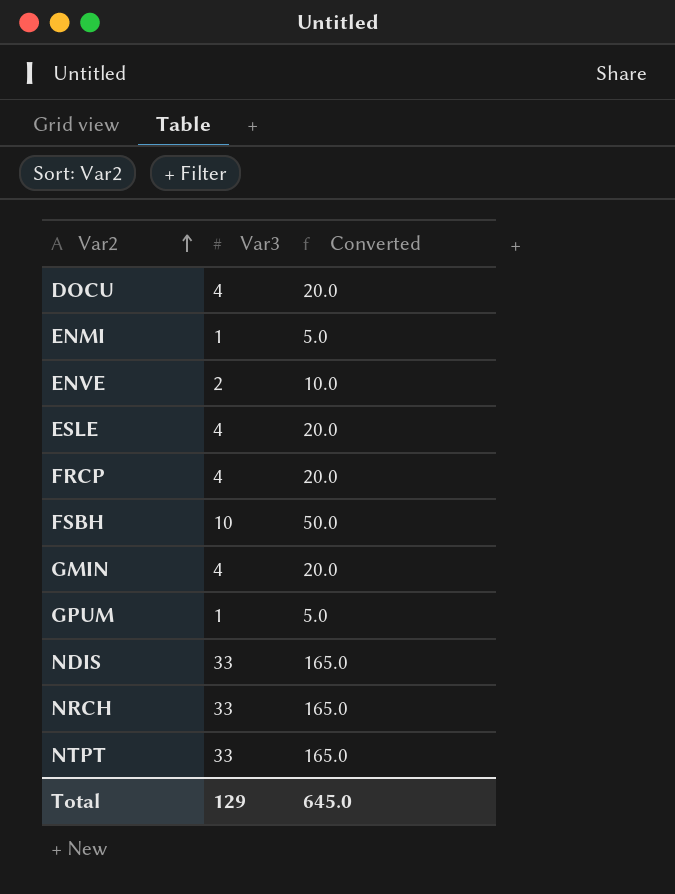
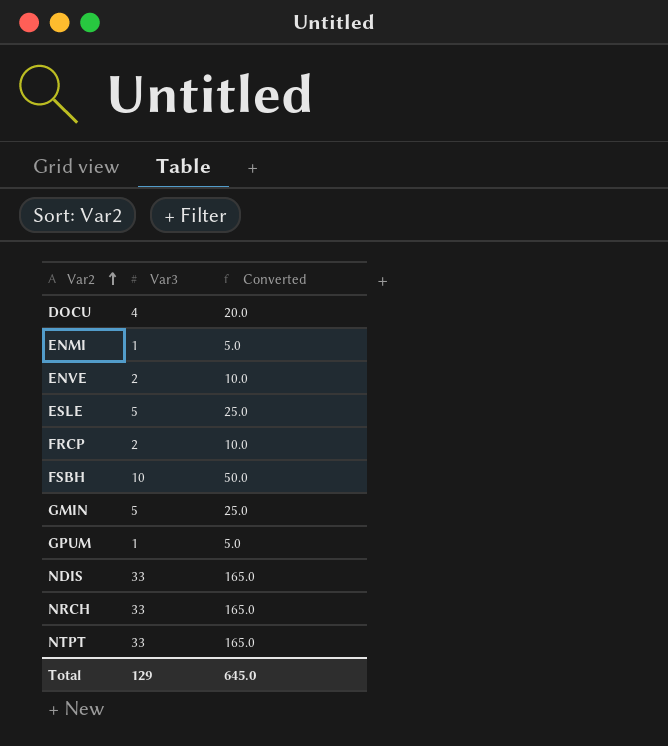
ESLE | Var3: 4 -> 5
ESLE | Converted: 20.0 -> 25.0
FRCP | Var3: 4 -> 2
FRCP | Converted: 20.0 -> 10.0
GMIN | Var3: 4 -> 5
GMIN | Converted: 20.0 -> 25.0

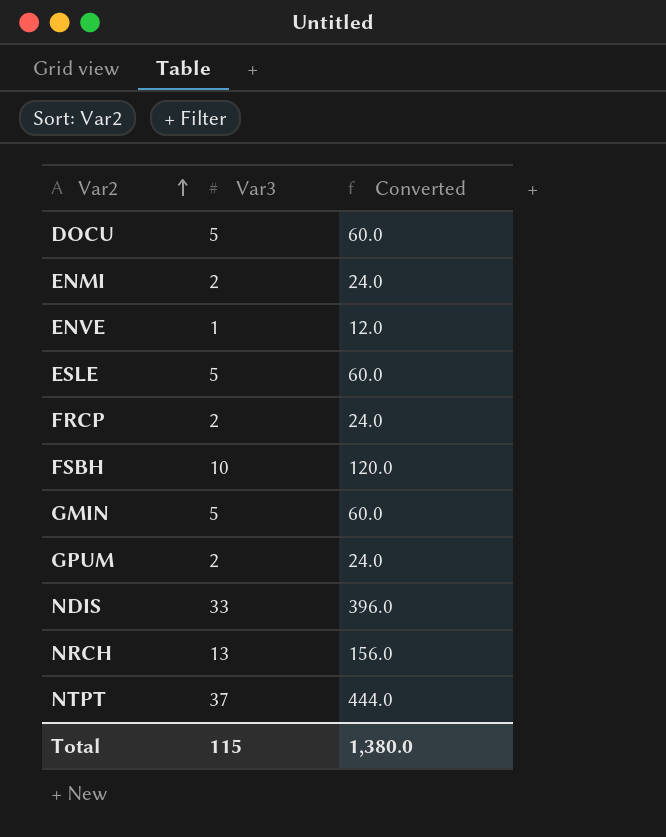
column Converted | formula: [Var3] * 5 -> [Var3] * 12
DOCU | Var3: 4 -> 5
ENMI | Var3: 1 -> 2
ENVE | Var3: 2 -> 1
GPUM | Var3: 1 -> 2
NRCH | Var3: 33 -> 13
NTPT | Var3: 33 -> 37
Total | Var3: 129 -> 115
Total | Converted: 645.0 -> 1,380.0

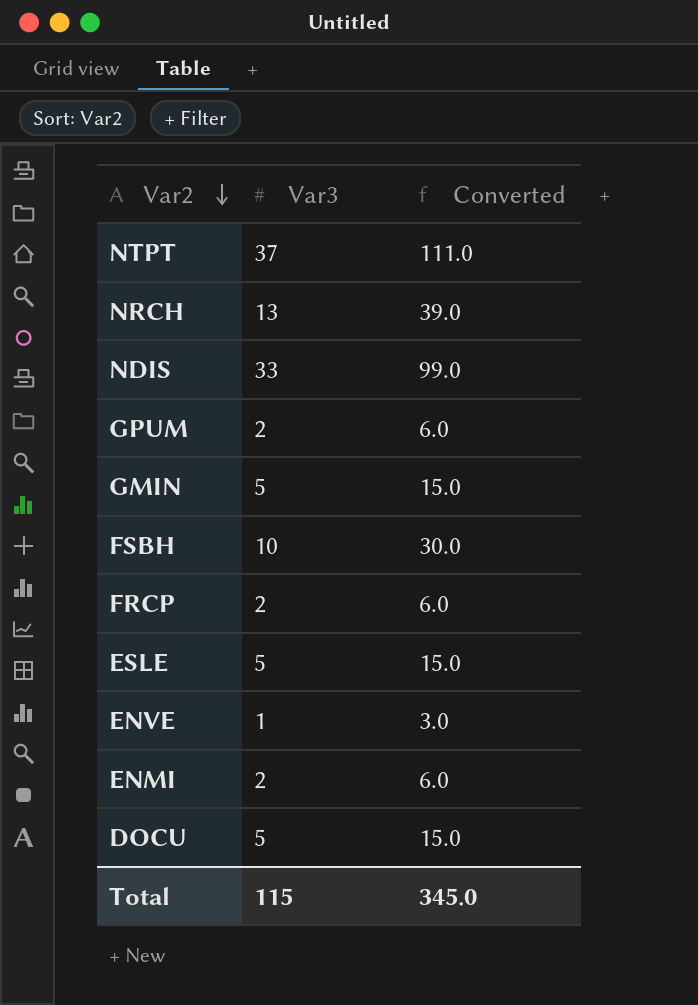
row order: Var2 ascending -> Var2 descending
column Converted | formula: [Var3] * 12 -> [Var3] * 3
Total | Converted: 1,380.0 -> 345.0

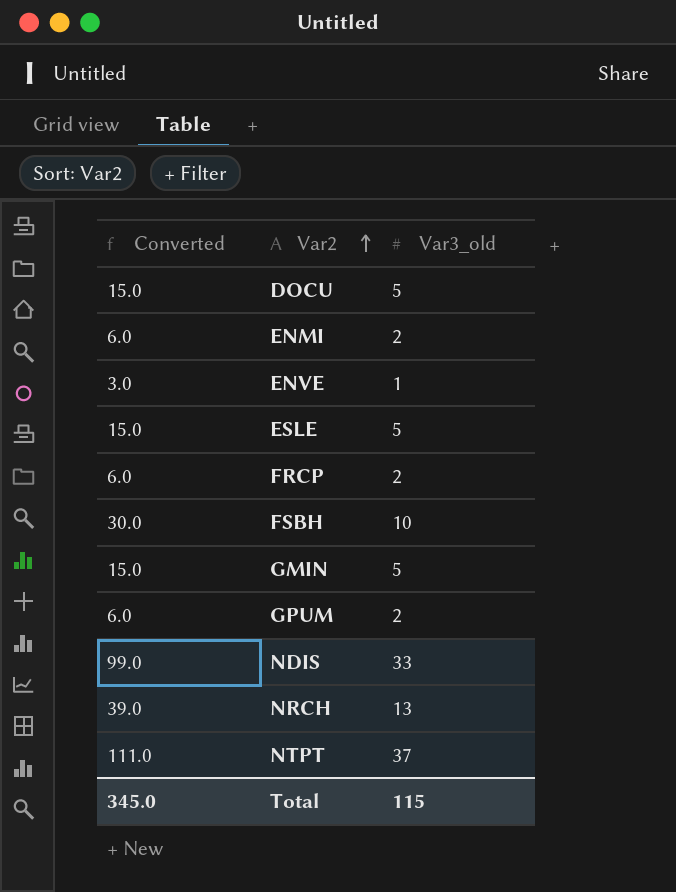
row order: Var2 descending -> Var2 ascending
column Converted | position: 3 -> 1
column name: Var3 -> Var3_old

